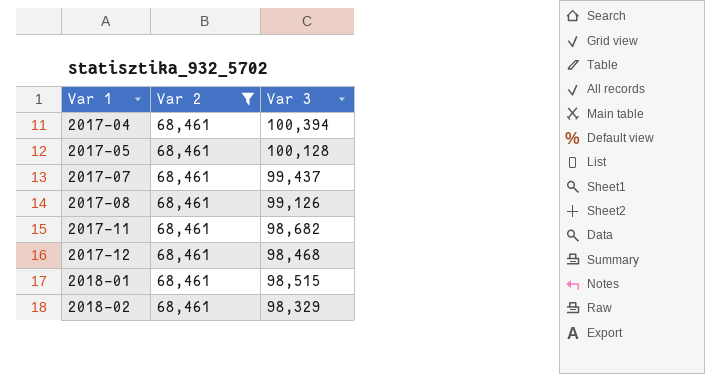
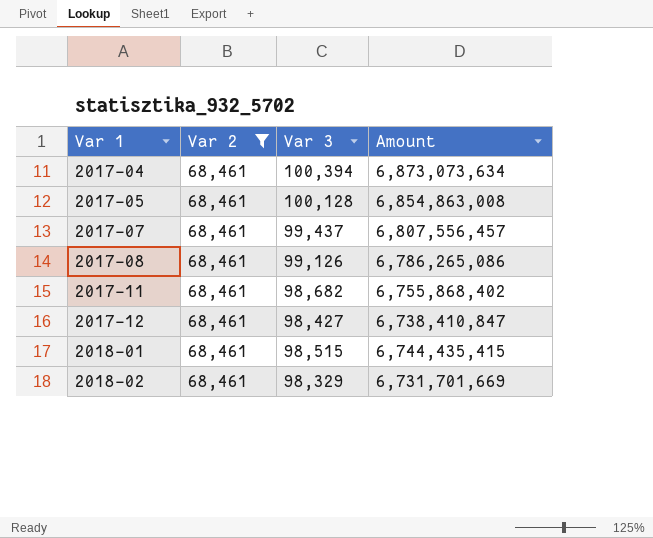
column Amount | formula: none -> [Var 2] * [Var 3]
2017-12 | Var 3: 98,468 -> 98,427

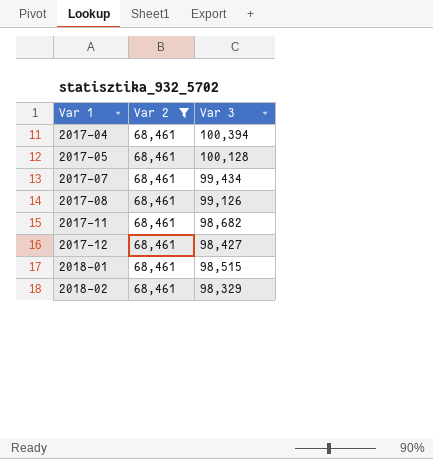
column Amount | formula: [Var 2] * [Var 3] -> none
2017-07 | Var 3: 99,437 -> 99,434

